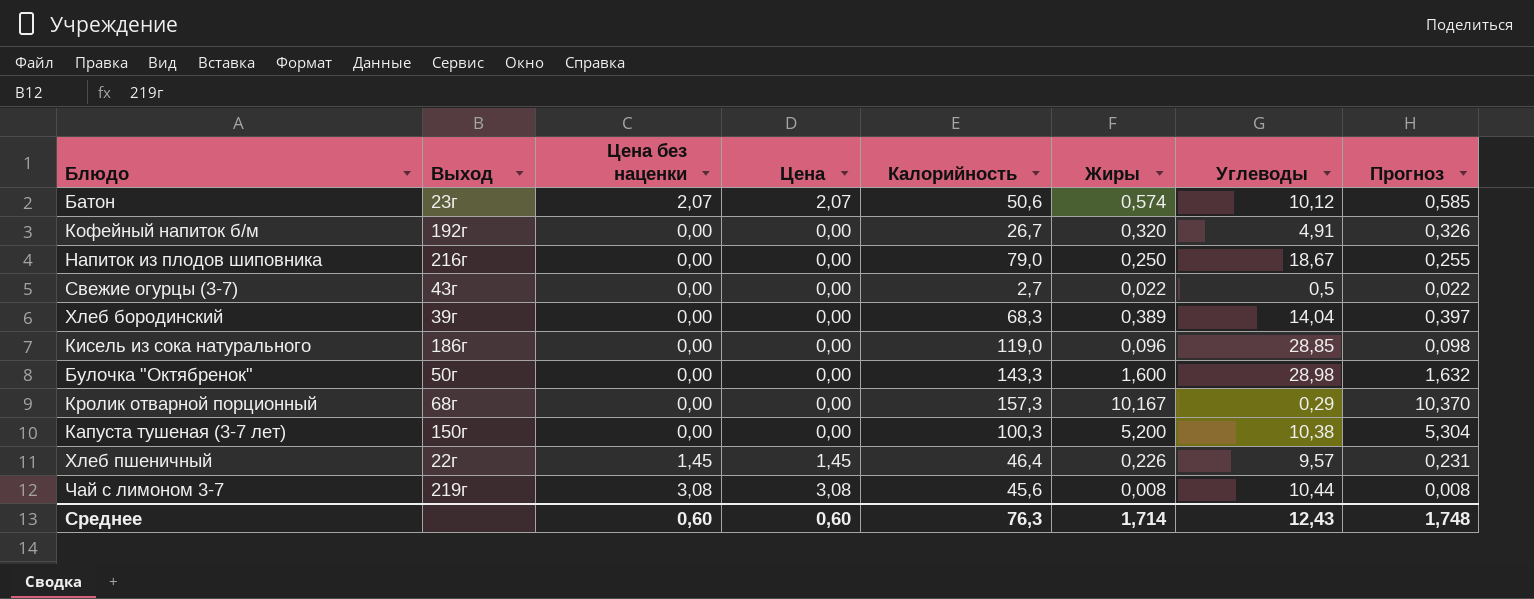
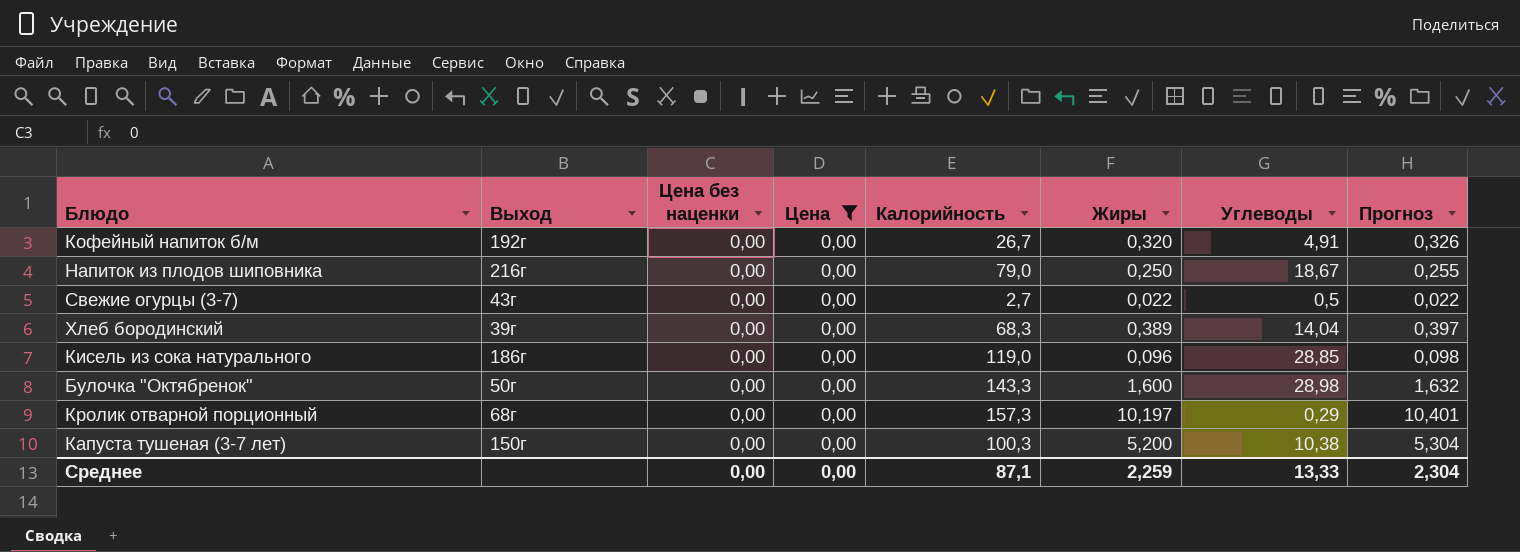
filter: none -> Цена = 0,00
Кролик отварной порционный | Жиры: 10,167 -> 10,197
Кролик отварной порционный | Прогноз: 10,370 -> 10,401
Среднее | Цена без наценки: 0,60 -> 0,00
Среднее | Цена: 0,60 -> 0,00
Среднее | Калорийность: 76,3 -> 87,1
Среднее | Жиры: 1,714 -> 2,259
Среднее | Углеводы: 12,43 -> 13,33
Среднее | Прогноз: 1,748 -> 2,304

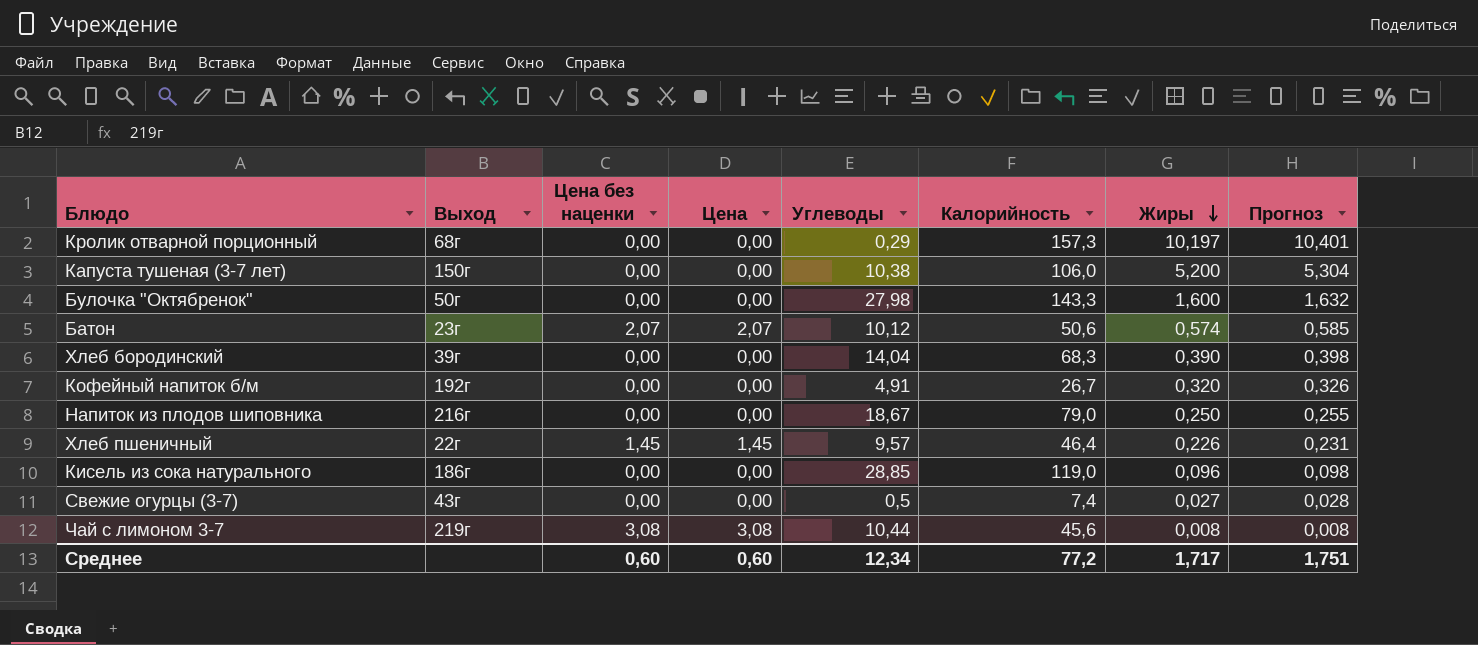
filter: Цена = 0,00 -> none
row order: none -> Жиры descending
column Углеводы | position: 7 -> 5
Капуста тушеная (3-7 лет) | Калорийность: 100,3 -> 106,0
Булочка "Октябренок" | Углеводы: 28,98 -> 27,98
Хлеб бородинский | Жиры: 0,389 -> 0,390
Хлеб бородинский | Прогноз: 0,397 -> 0,398
Свежие огурцы (3-7) | Калорийность: 2,7 -> 7,4
Свежие огурцы (3-7) | Жиры: 0,022 -> 0,027
Свежие огурцы (3-7) | Прогноз: 0,022 -> 0,028
Среднее | Цена без наценки: 0,00 -> 0,60
Среднее | Цена: 0,00 -> 0,60
Среднее | Углеводы: 13,33 -> 12,34
Среднее | Калорийность: 87,1 -> 77,2
Среднее | Жиры: 2,259 -> 1,717
Среднее | Прогноз: 2,304 -> 1,751

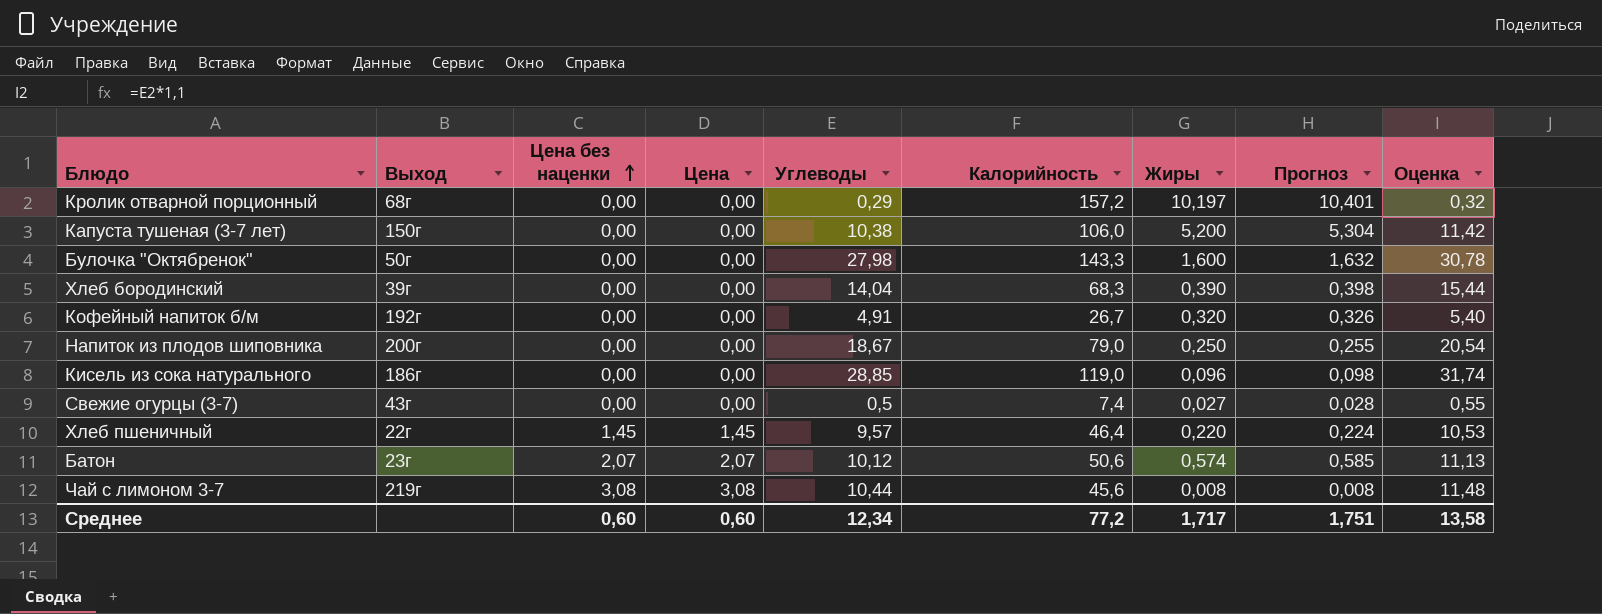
row order: Жиры descending -> Цена без наценки ascending
column Оценка | formula: none -> [Углеводы] * 1,1
Кролик отварной порционный | Калорийность: 157,3 -> 157,2
Напиток из плодов шиповника | Выход: 216г -> 200г
Хлеб пшеничный | Жиры: 0,226 -> 0,220
Хлеб пшеничный | Прогноз: 0,231 -> 0,224

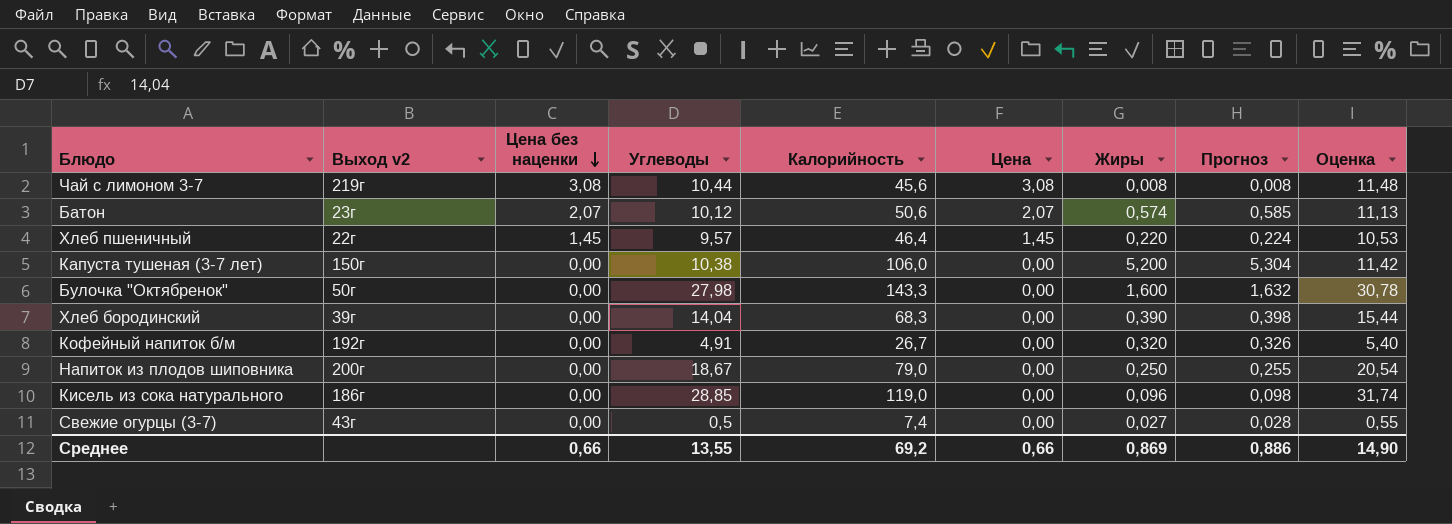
row order: Цена без наценки ascending -> Цена без наценки descending
column name: Выход -> Выход v2
column Цена | position: 4 -> 6
row Кролик отварной порционный: 68г | 0,00 | 0,00 | 0,29 | 157,2 | 10,197 | 10,401 | 0,32 -> none
Среднее | Цена без наценки: 0,60 -> 0,66
Среднее | Углеводы: 12,34 -> 13,55
Среднее | Калорийность: 77,2 -> 69,2
Среднее | Цена: 0,60 -> 0,66
Среднее | Жиры: 1,717 -> 0,869
Среднее | Прогноз: 1,751 -> 0,886
Среднее | Оценка: 13,58 -> 14,90

